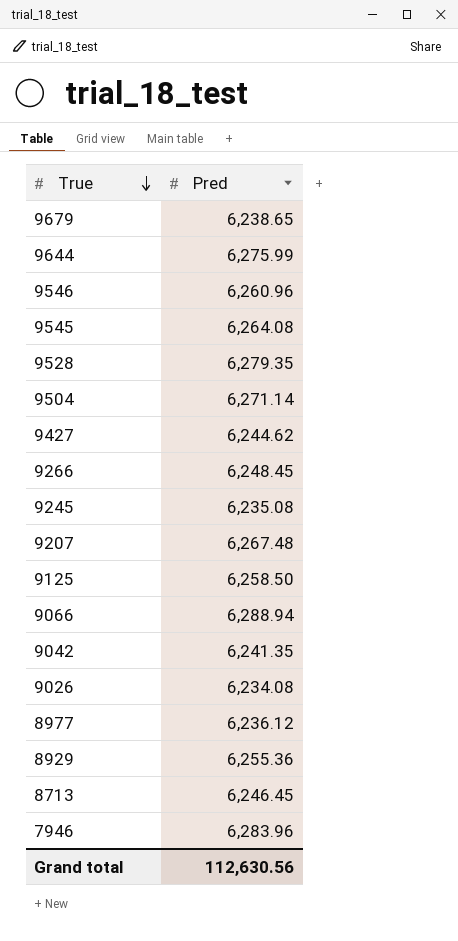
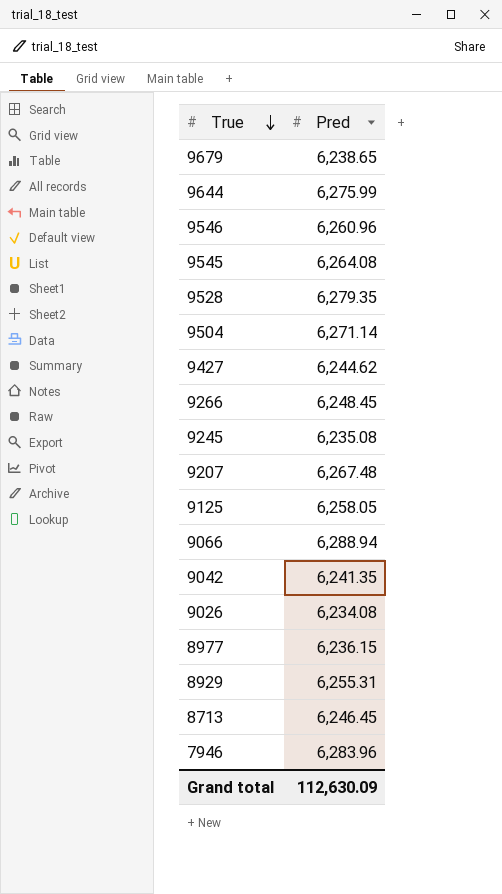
9125 | Pred: 6,258.50 -> 6,258.05
8977 | Pred: 6,236.12 -> 6,236.15
8929 | Pred: 6,255.36 -> 6,255.31
Grand total | Pred: 112,630.56 -> 112,630.09

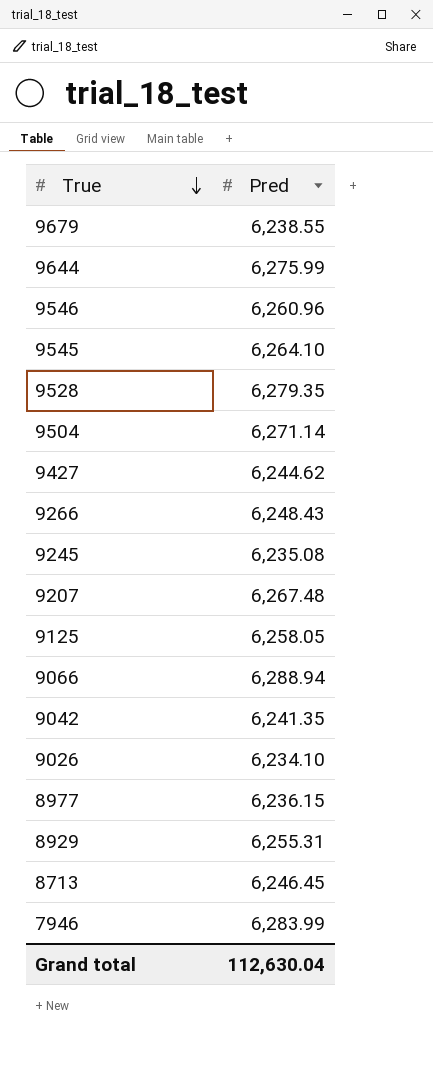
9679 | Pred: 6,238.65 -> 6,238.55
9545 | Pred: 6,264.08 -> 6,264.10
9266 | Pred: 6,248.45 -> 6,248.43
9026 | Pred: 6,234.08 -> 6,234.10
7946 | Pred: 6,283.96 -> 6,283.99
Grand total | Pred: 112,630.09 -> 112,630.04

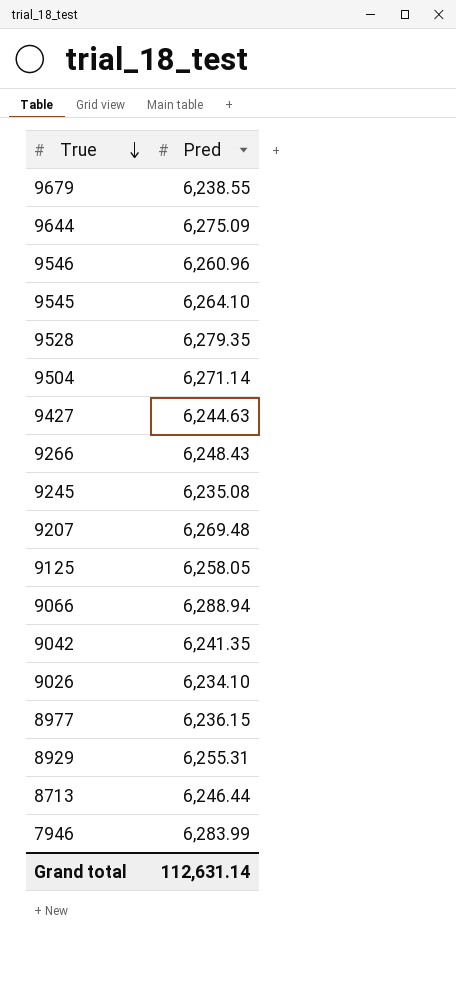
9644 | Pred: 6,275.99 -> 6,275.09
9427 | Pred: 6,244.62 -> 6,244.63
9207 | Pred: 6,267.48 -> 6,269.48
8713 | Pred: 6,246.45 -> 6,246.44
Grand total | Pred: 112,630.04 -> 112,631.14

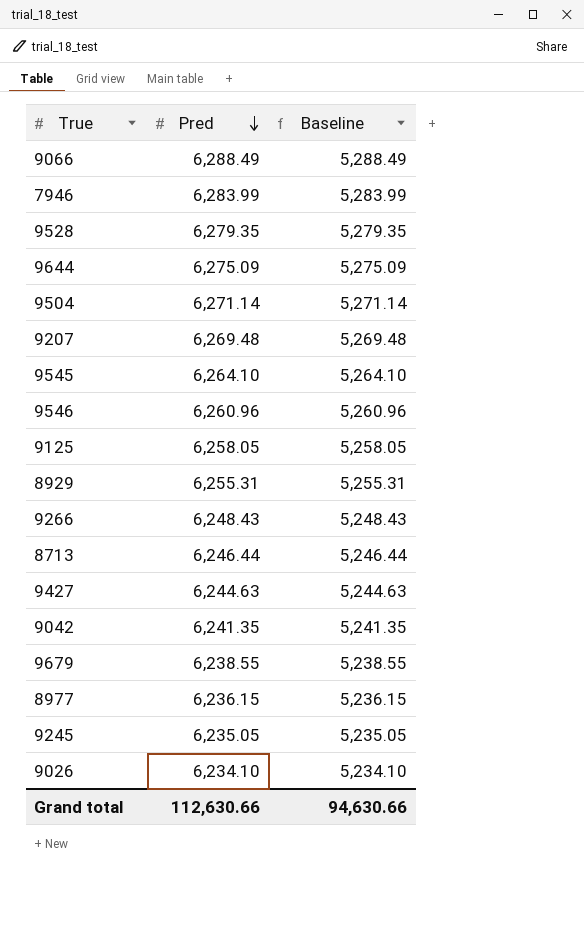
row order: True descending -> Pred descending
column Baseline | formula: none -> [Pred] - 1000
9066 | Pred: 6,288.94 -> 6,288.49
9245 | Pred: 6,235.08 -> 6,235.05
Grand total | Pred: 112,631.14 -> 112,630.66

